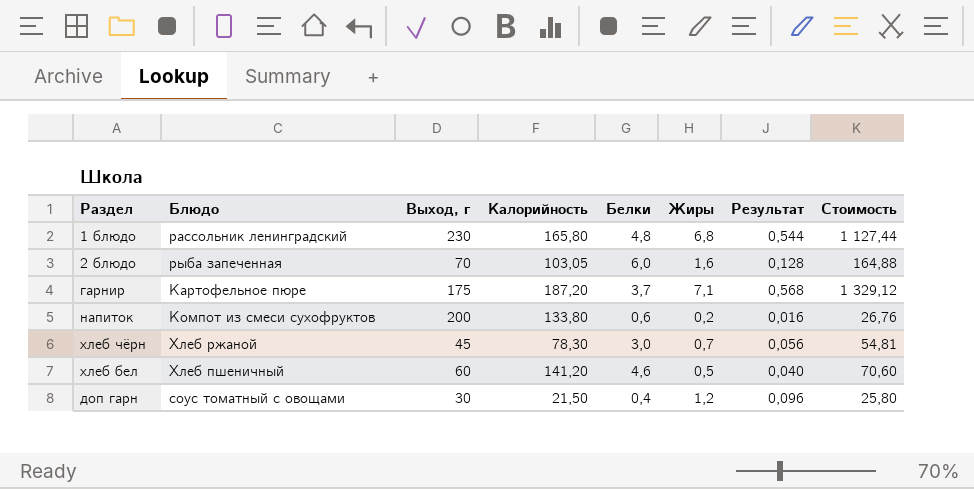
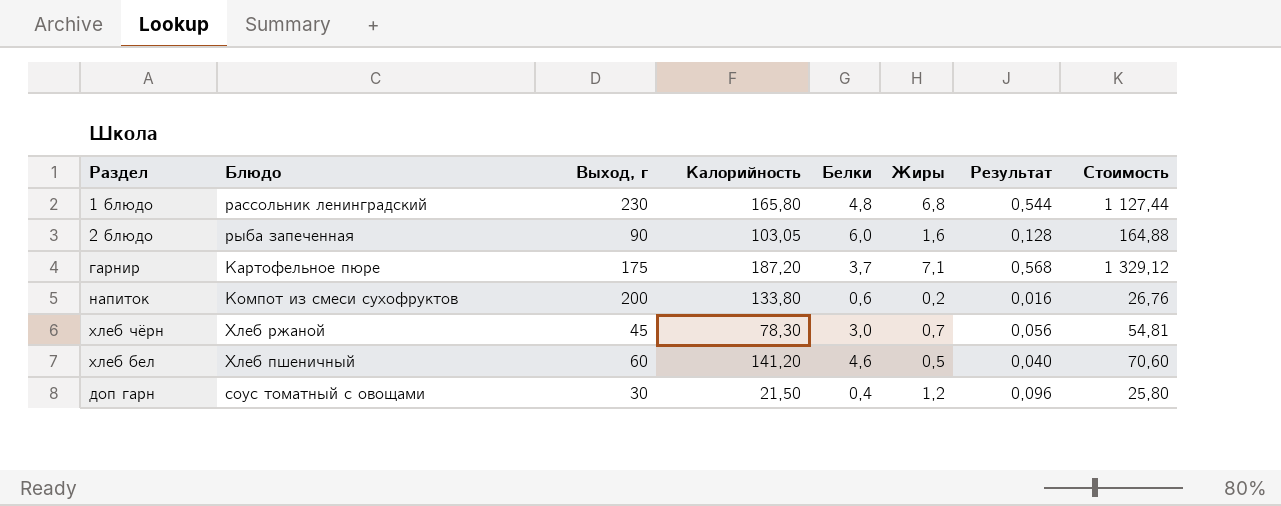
2 блюдо | Выход, г: 70 -> 90

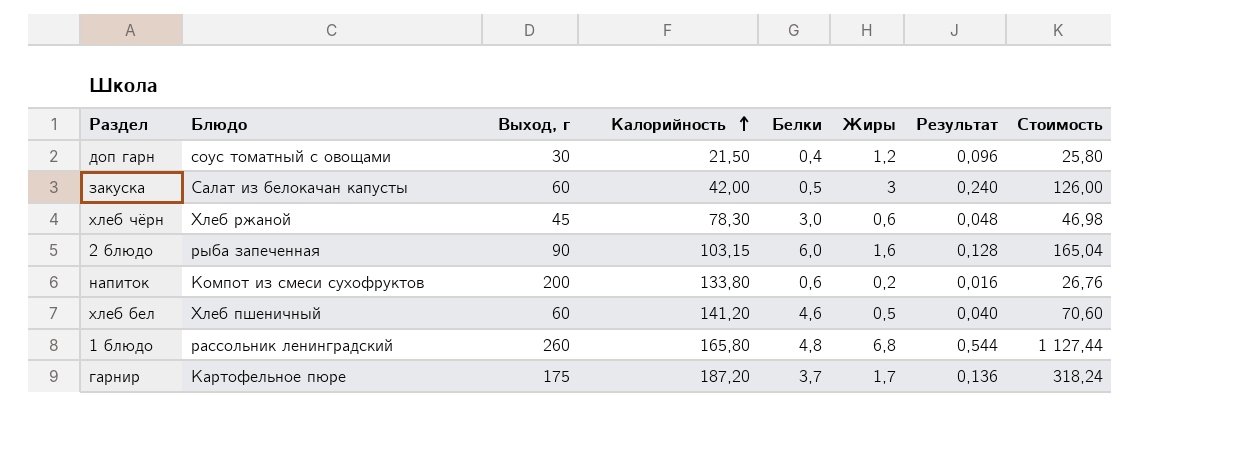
row order: none -> Калорийность ascending
row закуска: none -> Салат из белокачан капусты | 60 | 42,00 | 0,5 | 3 | 0,240 | 126,00
хлеб чёрн | Жиры: 0,7 -> 0,6
хлеб чёрн | Результат: 0,056 -> 0,048
хлеб чёрн | Стоимость: 54,81 -> 46,98
2 блюдо | Калорийность: 103,05 -> 103,15
2 блюдо | Стоимость: 164,88 -> 165,04
1 блюдо | Выход, г: 230 -> 260
гарнир | Жиры: 7,1 -> 1,7
гарнир | Результат: 0,568 -> 0,136
гарнир | Стоимость: 1 329,12 -> 318,24

